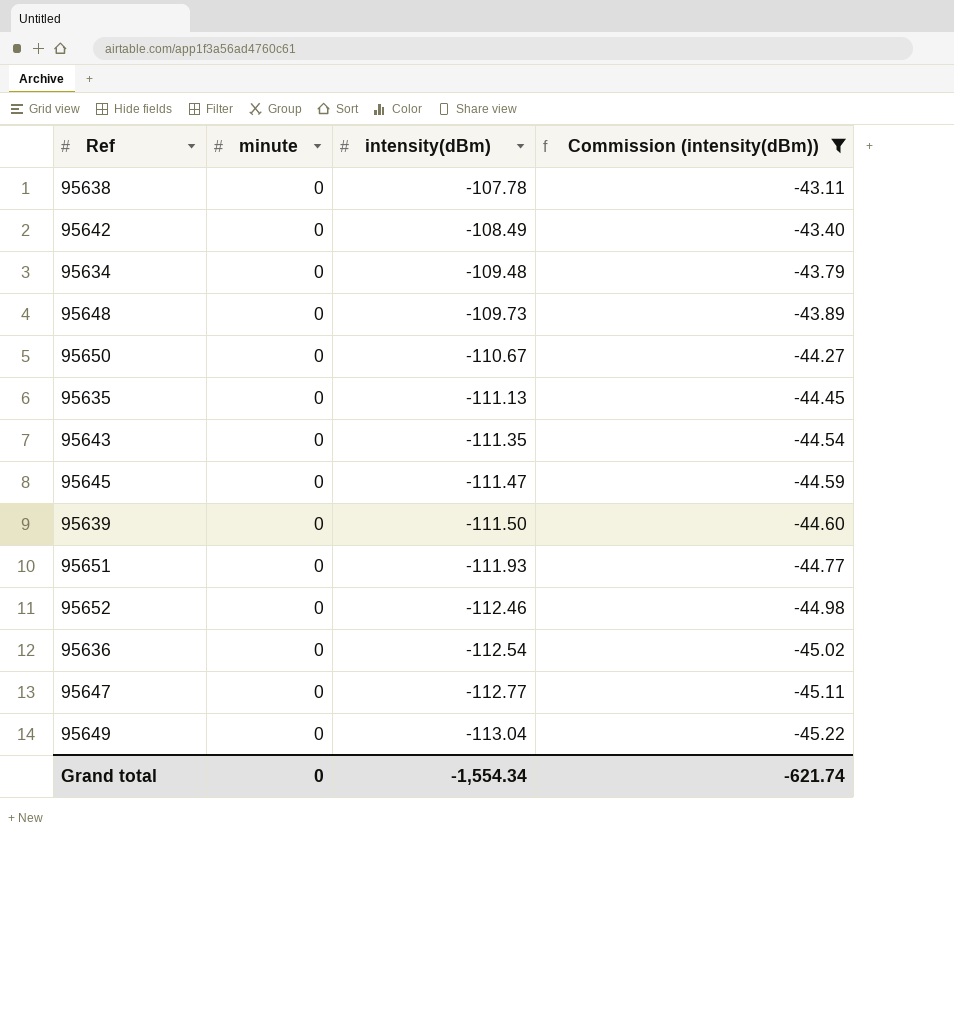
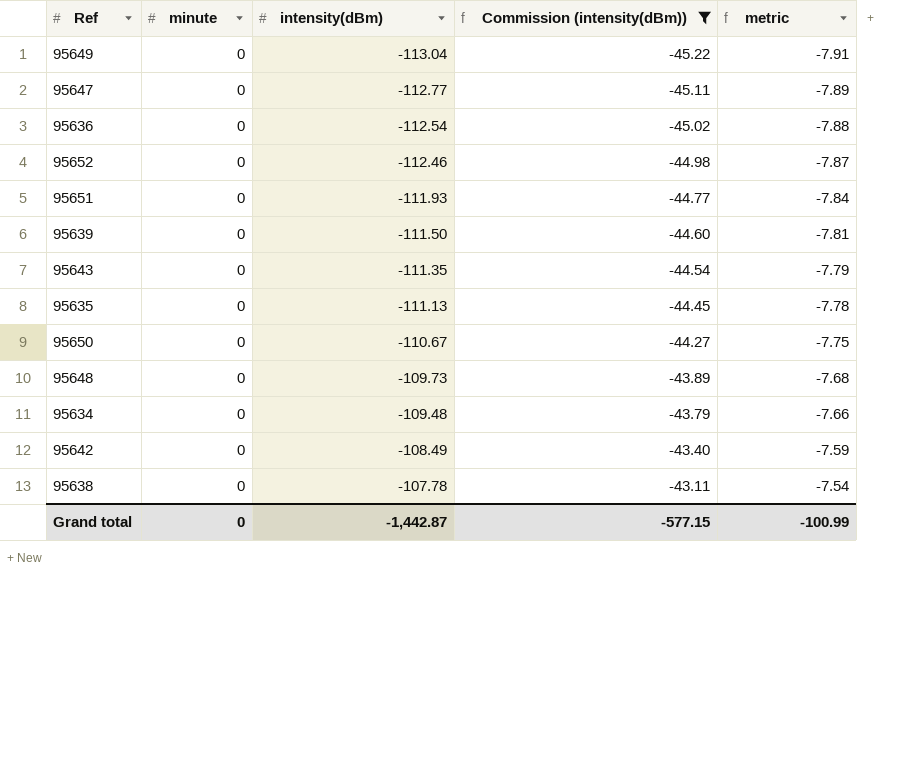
row order: intensity(dBm) descending -> intensity(dBm) ascending
column metric | formula: none -> [intensity(dBm)] * 0.07
row 95645: 0 | -111.47 | -44.59 -> none
Grand total | intensity(dBm): -1,554.34 -> -1,442.87
Grand total | Commission (intensity(dBm)): -621.74 -> -577.15

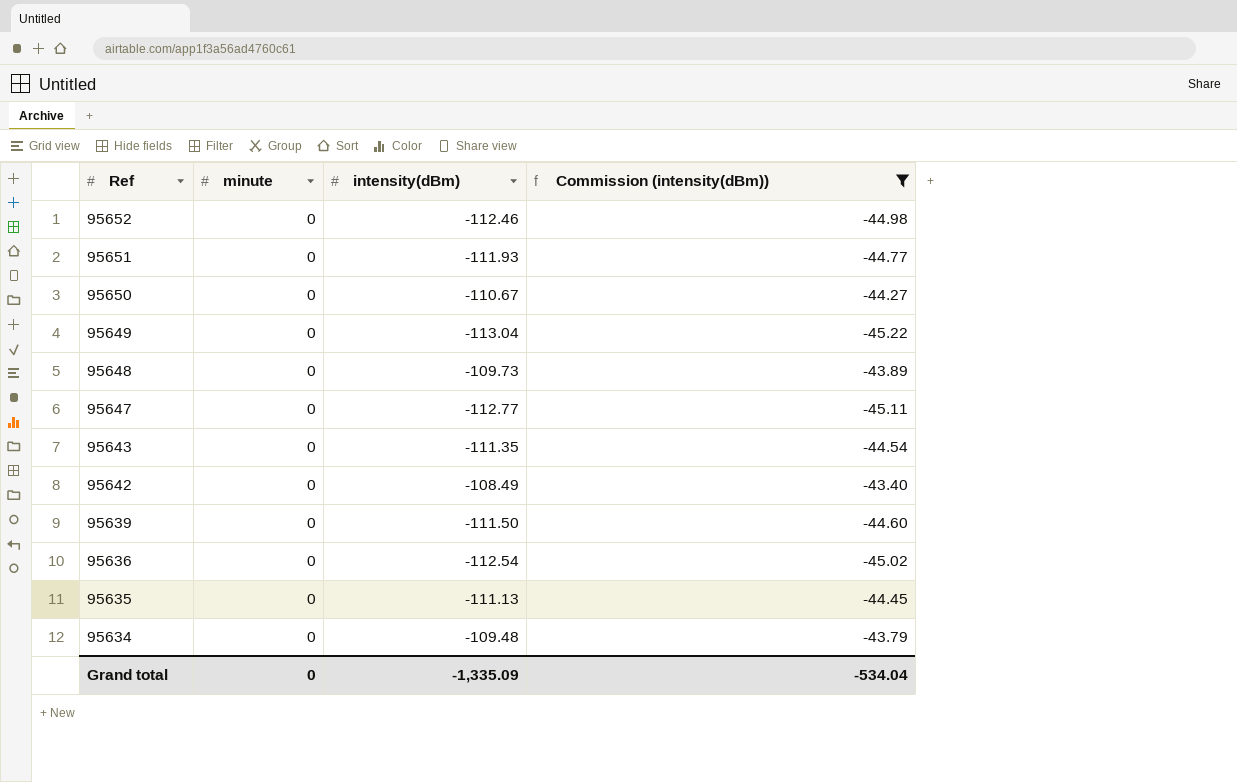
row order: intensity(dBm) ascending -> Ref descending
column metric | formula: [intensity(dBm)] * 0.07 -> none
row 95638: 0 | -107.78 | -43.11 | -7.54 -> none
Grand total | intensity(dBm): -1,442.87 -> -1,335.09
Grand total | Commission (intensity(dBm)): -577.15 -> -534.04

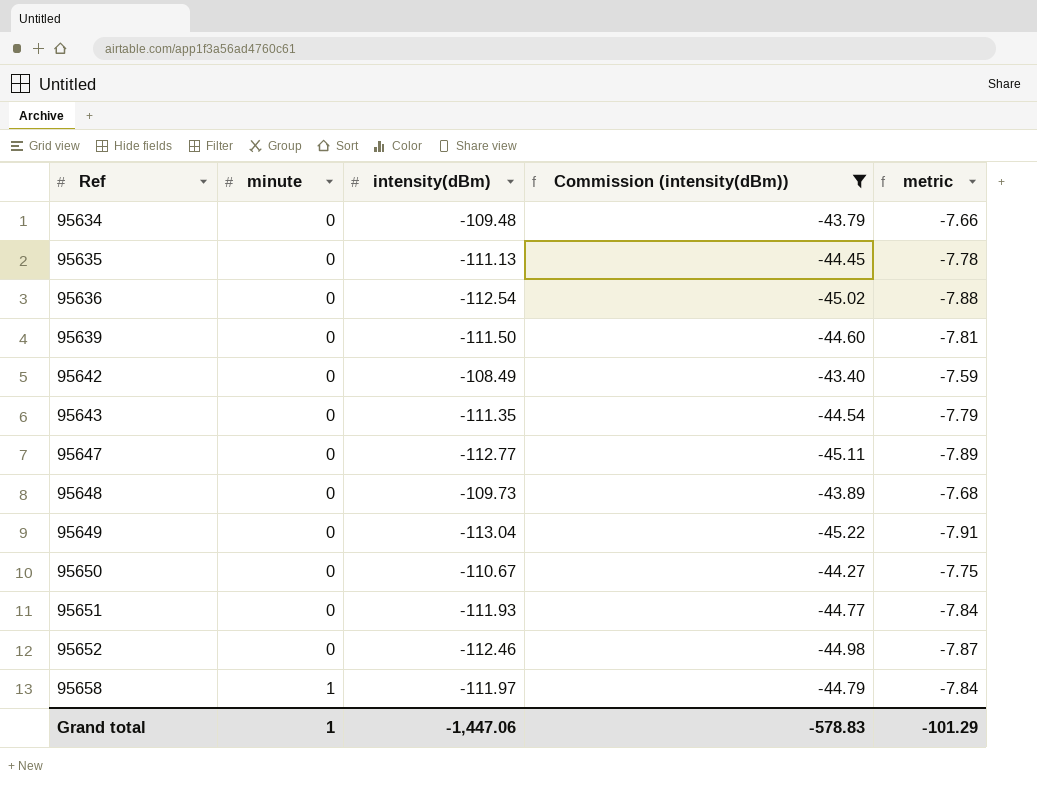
row order: Ref descending -> Ref ascending
column metric | formula: none -> [intensity(dBm)] * 0.07
row 95658: none -> 1 | -111.97 | -44.79 | -7.84
Grand total | minute: 0 -> 1
Grand total | intensity(dBm): -1,335.09 -> -1,447.06
Grand total | Commission (intensity(dBm)): -534.04 -> -578.83

